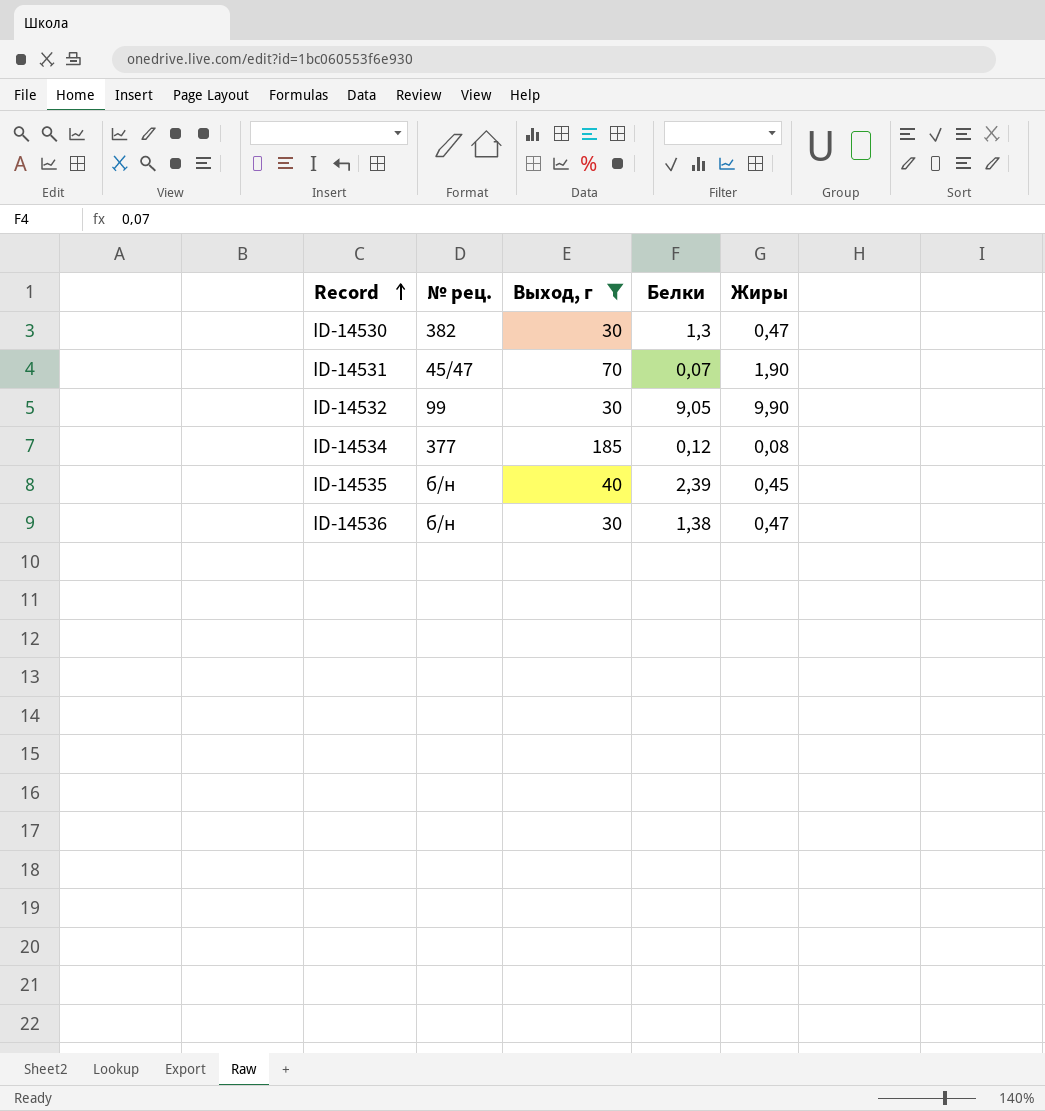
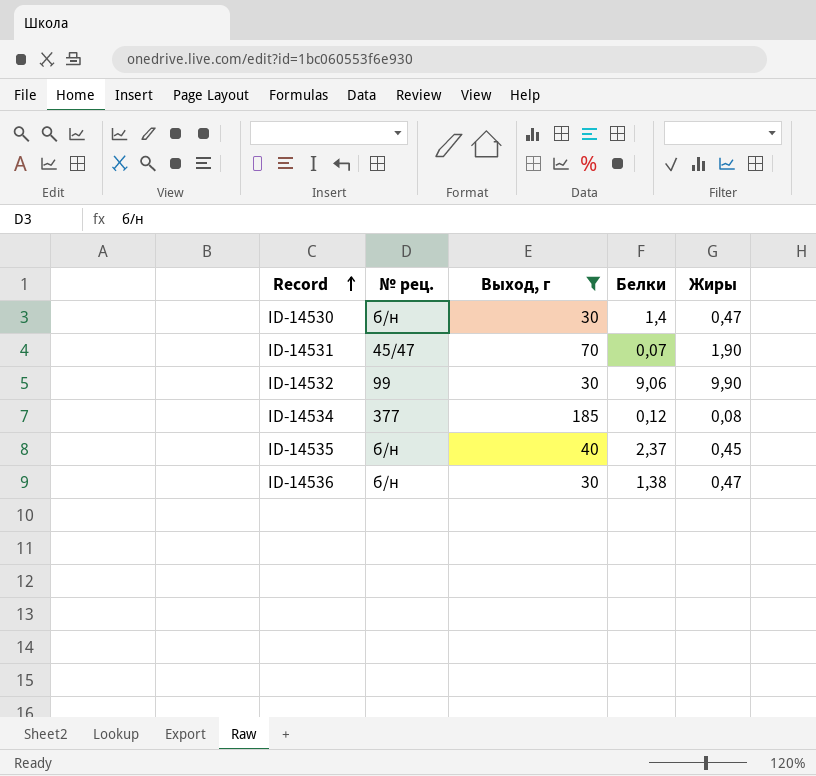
ID-14530 | № рец.: 382 -> б/н
ID-14530 | Белки: 1,3 -> 1,4
ID-14532 | Белки: 9,05 -> 9,06
ID-14535 | Белки: 2,39 -> 2,37

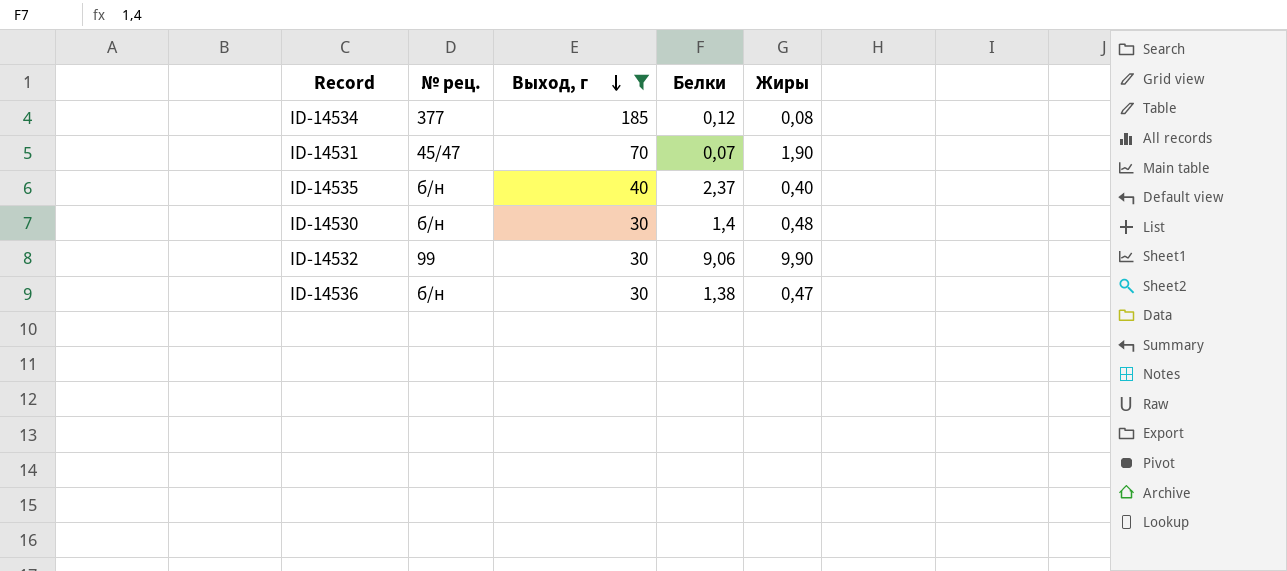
row order: Record ascending -> Выход, г descending
ID-14535 | Жиры: 0,45 -> 0,40
ID-14530 | Жиры: 0,47 -> 0,48

